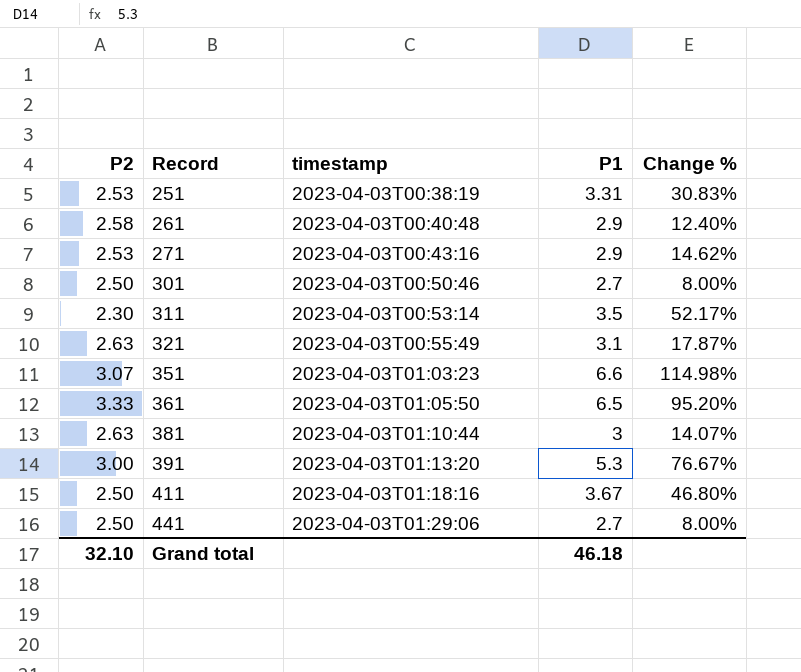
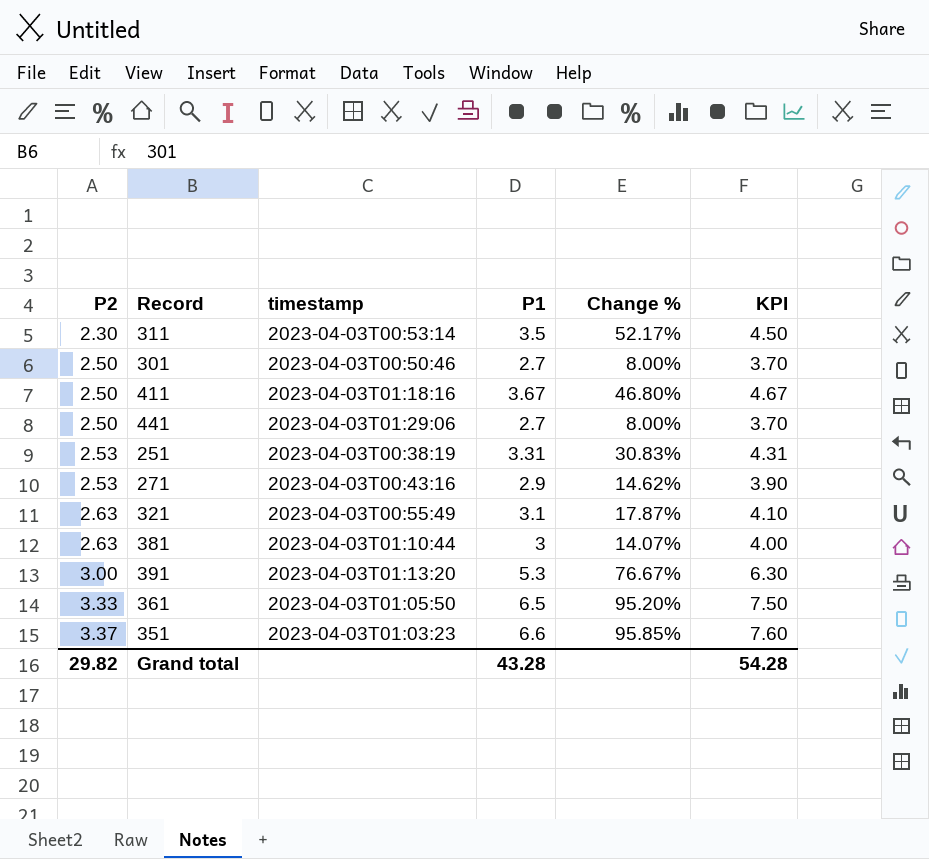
row order: Record ascending -> P2 ascending
column KPI | formula: none -> [P1] + 1
row 261: 2.58 | 2023-04-03T00:40:48 | 2.9 | 12.40% -> none
351 | P2: 3.07 -> 3.37
351 | Change %: 114.98% -> 95.85%
Grand total | P2: 32.10 -> 29.82
Grand total | P1: 46.18 -> 43.28

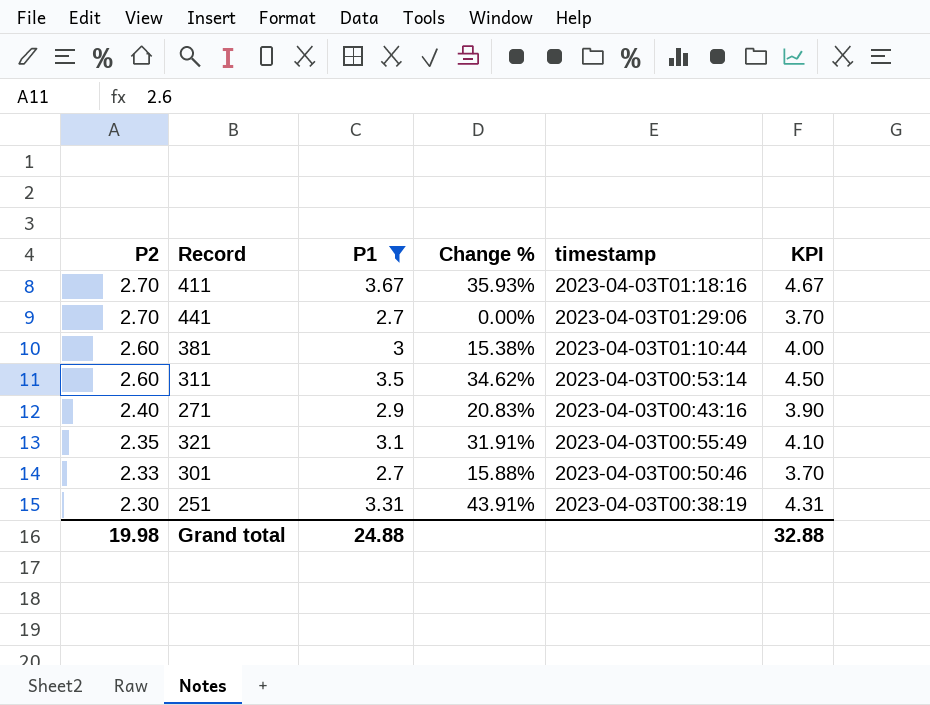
filter: none -> P1 <= 3.67
row order: P2 ascending -> P2 descending
column timestamp | position: 3 -> 5
411 | P2: 2.50 -> 2.70
411 | Change %: 46.80% -> 35.93%
441 | P2: 2.50 -> 2.70
441 | Change %: 8.00% -> 0.00%
381 | P2: 2.63 -> 2.60
381 | Change %: 14.07% -> 15.38%
311 | P2: 2.30 -> 2.60
311 | Change %: 52.17% -> 34.62%
271 | P2: 2.53 -> 2.40
271 | Change %: 14.62% -> 20.83%
321 | P2: 2.63 -> 2.35
321 | Change %: 17.87% -> 31.91%
301 | P2: 2.50 -> 2.33
301 | Change %: 8.00% -> 15.88%
251 | P2: 2.53 -> 2.30
251 | Change %: 30.83% -> 43.91%
Grand total | P2: 29.82 -> 19.98
Grand total | P1: 43.28 -> 24.88
Grand total | KPI: 54.28 -> 32.88

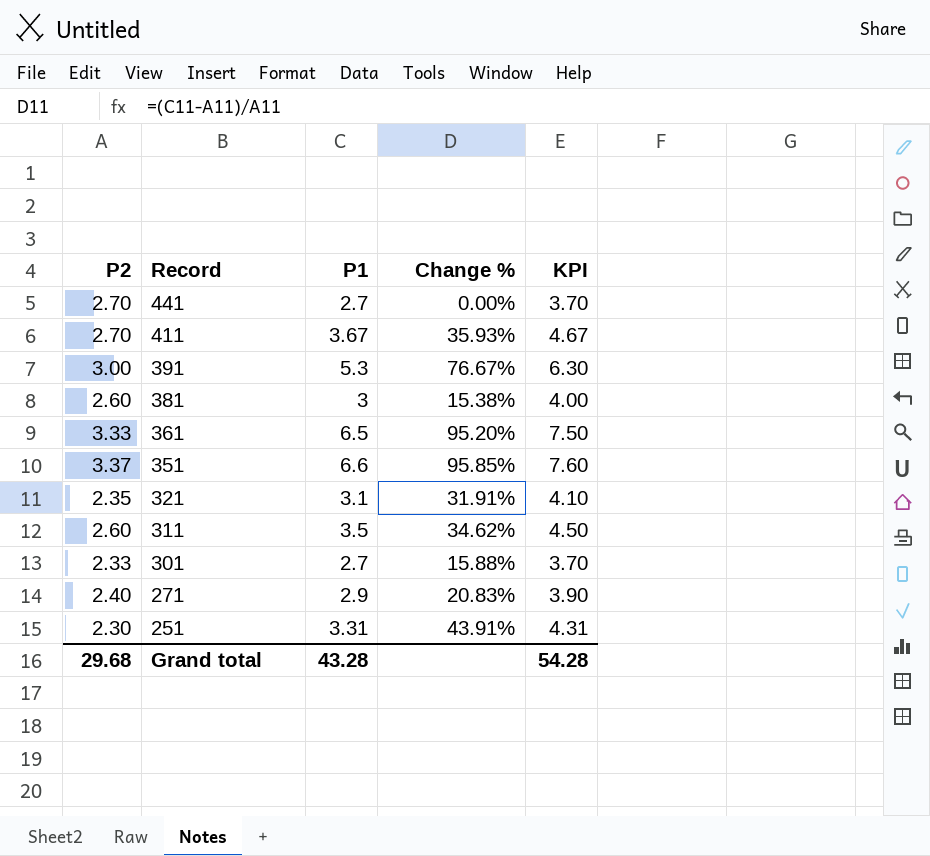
filter: P1 <= 3.67 -> none
row order: P2 descending -> Record descending
column timestamp | position: 5 -> none
Grand total | P2: 19.98 -> 29.68
Grand total | P1: 24.88 -> 43.28
Grand total | KPI: 32.88 -> 54.28

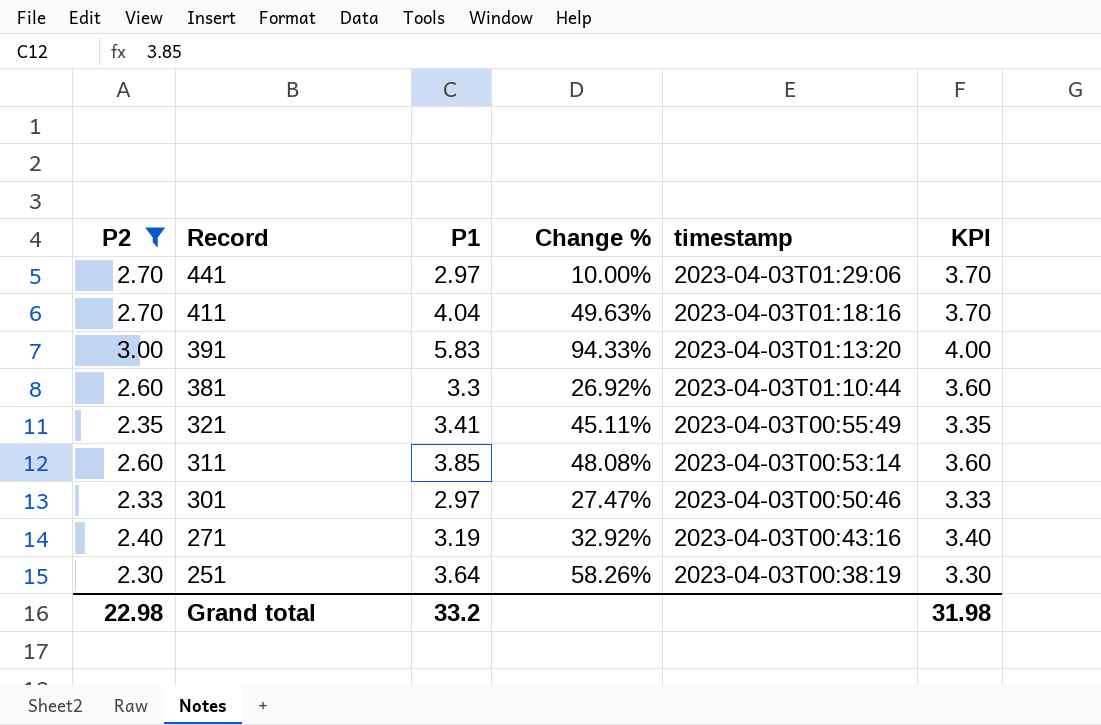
filter: none -> P2 <= 3.00
column timestamp | position: none -> 5
column KPI | formula: [P1] + 1 -> [P2] + 1
441 | P1: 2.7 -> 2.97
441 | Change %: 0.00% -> 10.00%
411 | P1: 3.67 -> 4.04
411 | Change %: 35.93% -> 49.63%
391 | P1: 5.3 -> 5.83
391 | Change %: 76.67% -> 94.33%
381 | P1: 3 -> 3.3
381 | Change %: 15.38% -> 26.92%
321 | P1: 3.1 -> 3.41
321 | Change %: 31.91% -> 45.11%
311 | P1: 3.5 -> 3.85
311 | Change %: 34.62% -> 48.08%
301 | P1: 2.7 -> 2.97
301 | Change %: 15.88% -> 27.47%
271 | P1: 2.9 -> 3.19
271 | Change %: 20.83% -> 32.92%
251 | P1: 3.31 -> 3.64
251 | Change %: 43.91% -> 58.26%
Grand total | P2: 29.68 -> 22.98
Grand total | P1: 43.28 -> 33.2
Grand total | KPI: 54.28 -> 31.98

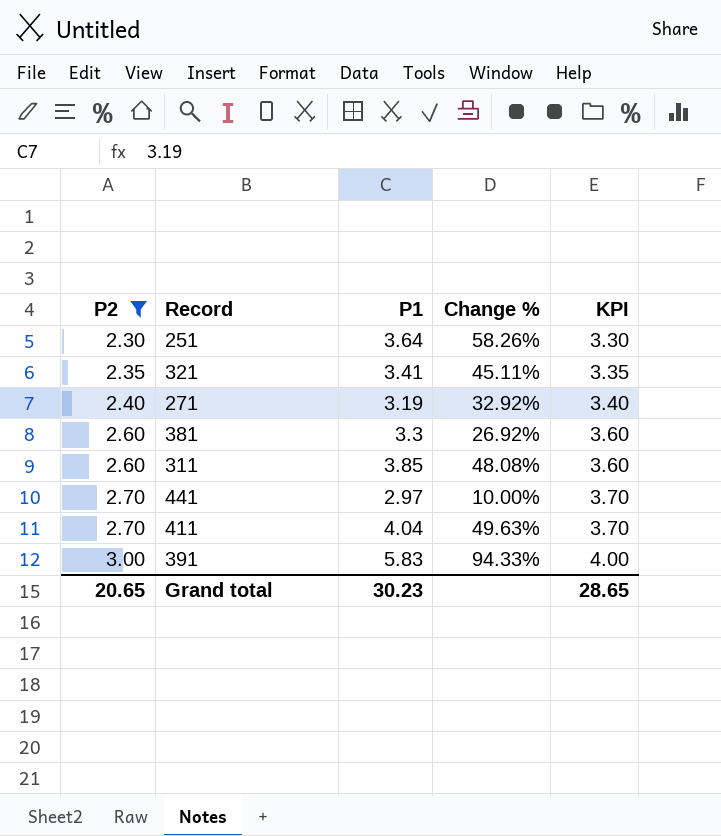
row order: Record descending -> P2 ascending
column timestamp | position: 5 -> none
row 301: 2.33 | 2.97 | 27.47% | 2023-04-03T00:50:46 | 3.33 -> none
Grand total | P2: 22.98 -> 20.65
Grand total | P1: 33.2 -> 30.23
Grand total | KPI: 31.98 -> 28.65

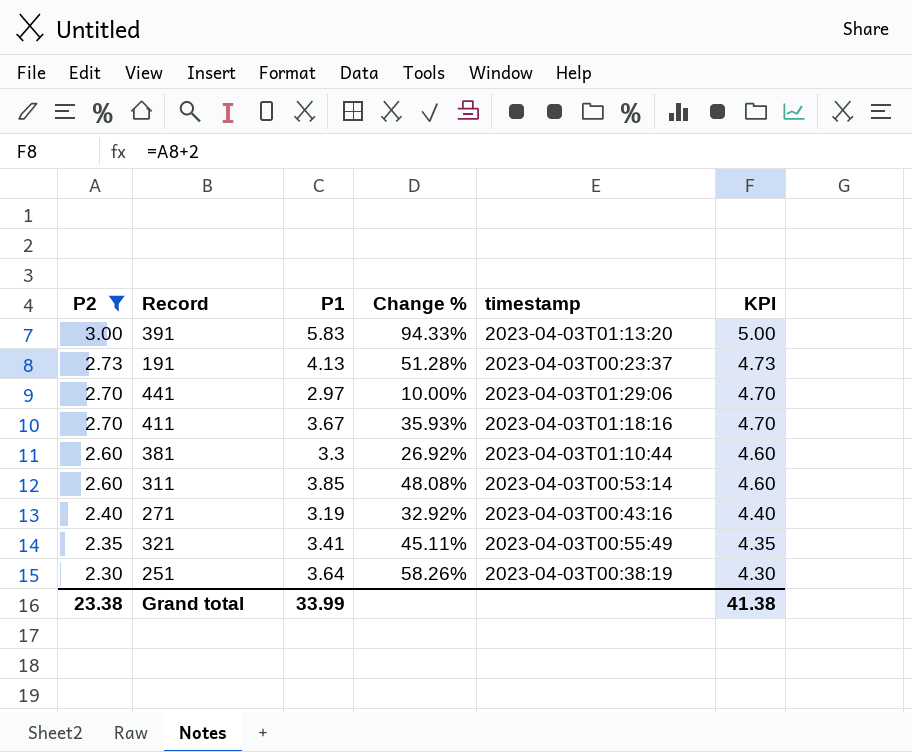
row order: P2 ascending -> P2 descending
column timestamp | position: none -> 5
column KPI | formula: [P2] + 1 -> [P2] + 2
row 191: none -> 2.73 | 4.13 | 51.28% | 2023-04-03T00:23:37 | 4.73
411 | P1: 4.04 -> 3.67
411 | Change %: 49.63% -> 35.93%
Grand total | P2: 20.65 -> 23.38
Grand total | P1: 30.23 -> 33.99
Grand total | KPI: 28.65 -> 41.38

